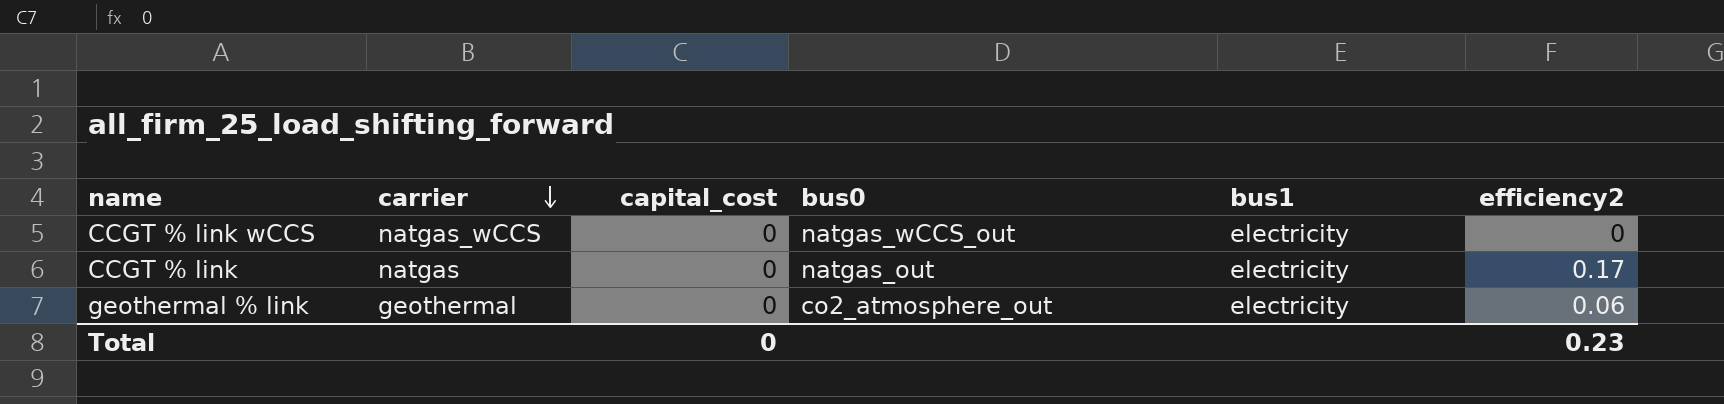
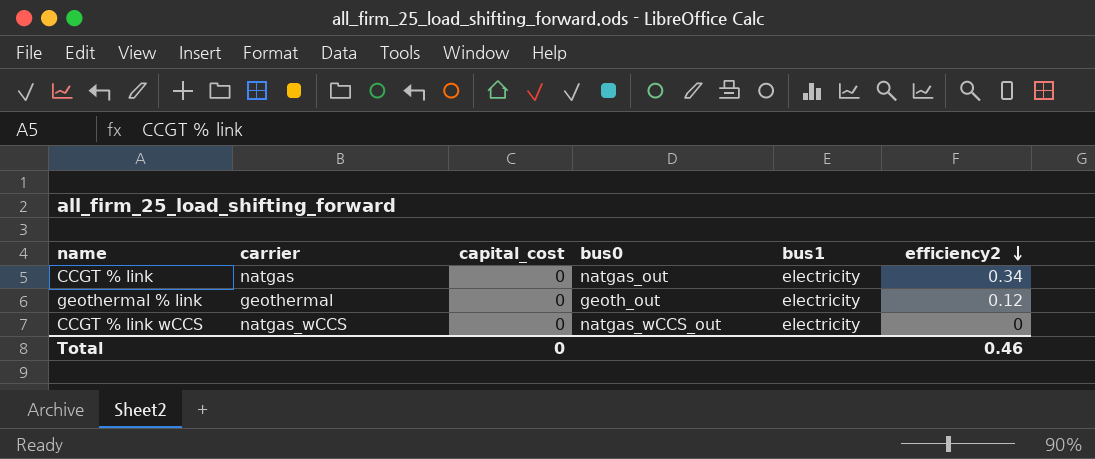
row order: carrier descending -> efficiency2 descending
CCGT % link | efficiency2: 0.17 -> 0.34
geothermal % link | bus0: co2_atmosphere_out -> geoth_out
geothermal % link | efficiency2: 0.06 -> 0.12
Total | efficiency2: 0.23 -> 0.46

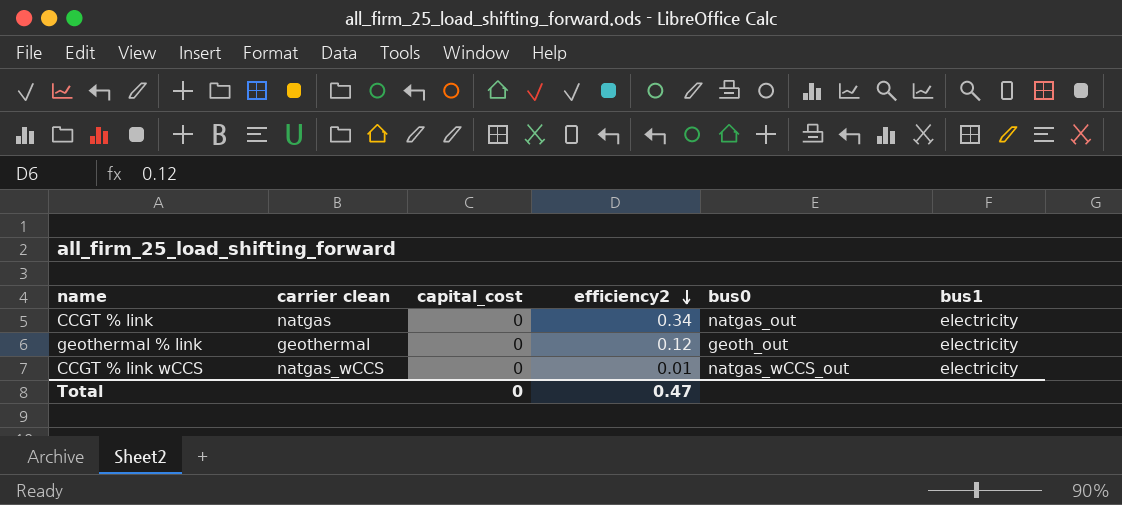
column name: carrier -> carrier clean
column efficiency2 | position: 6 -> 4
CCGT % link wCCS | efficiency2: 0 -> 0.01
Total | efficiency2: 0.46 -> 0.47

